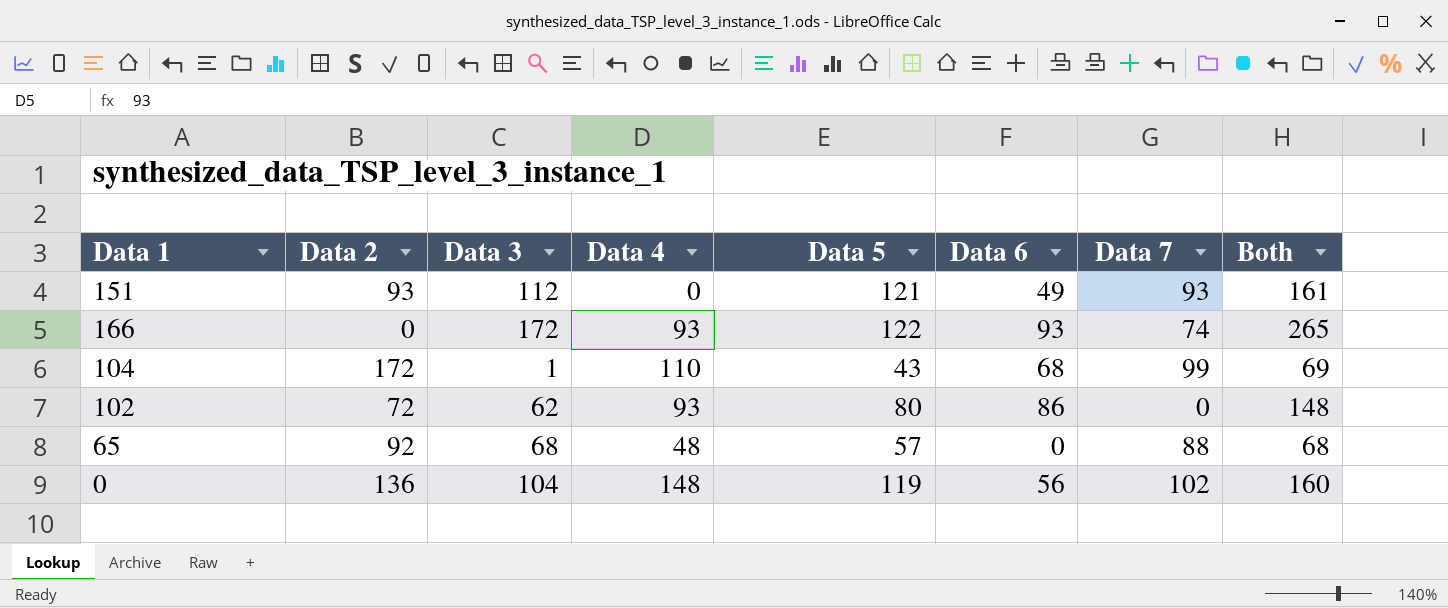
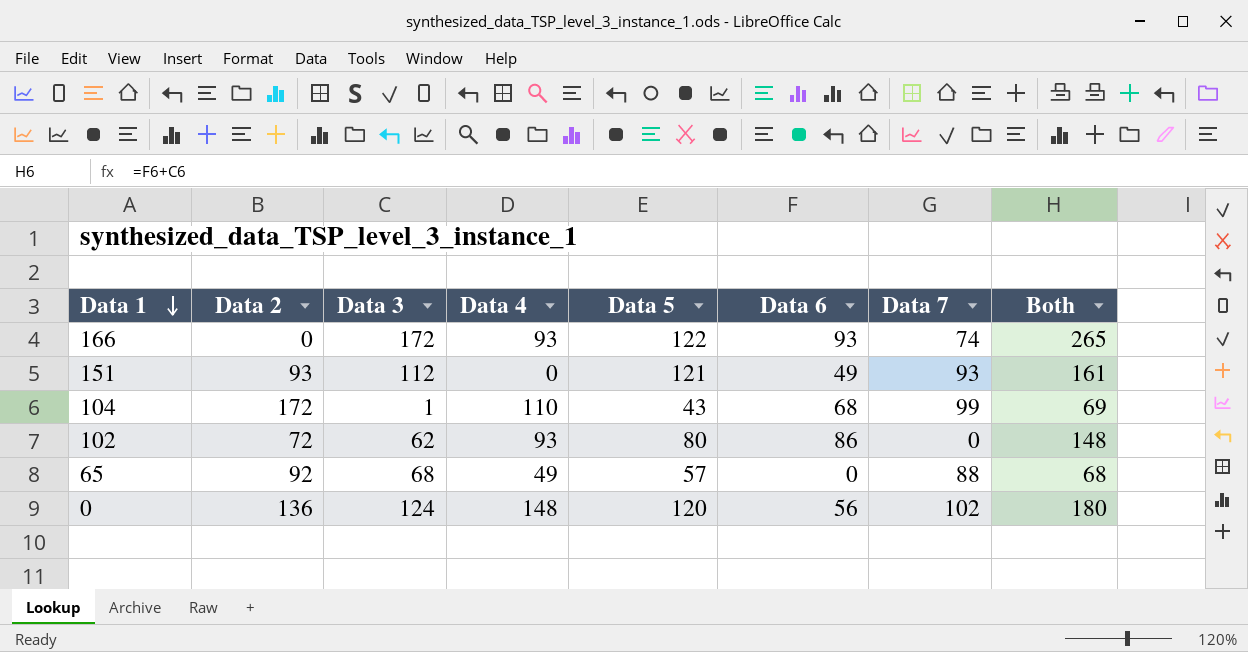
row order: none -> Data 1 descending
65 | Data 4: 48 -> 49
0 | Data 3: 104 -> 124
0 | Data 5: 119 -> 120
0 | Both: 160 -> 180

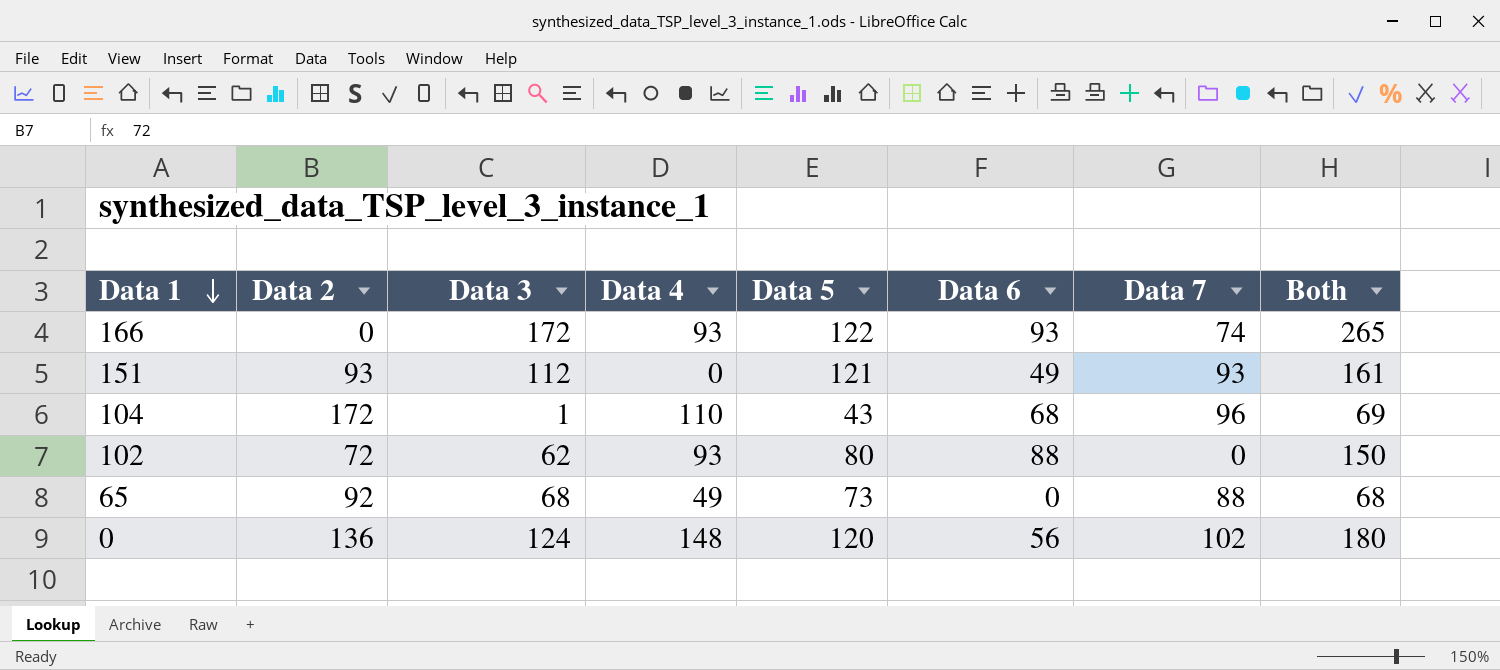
104 | Data 7: 99 -> 96
102 | Data 6: 86 -> 88
102 | Both: 148 -> 150
65 | Data 5: 57 -> 73

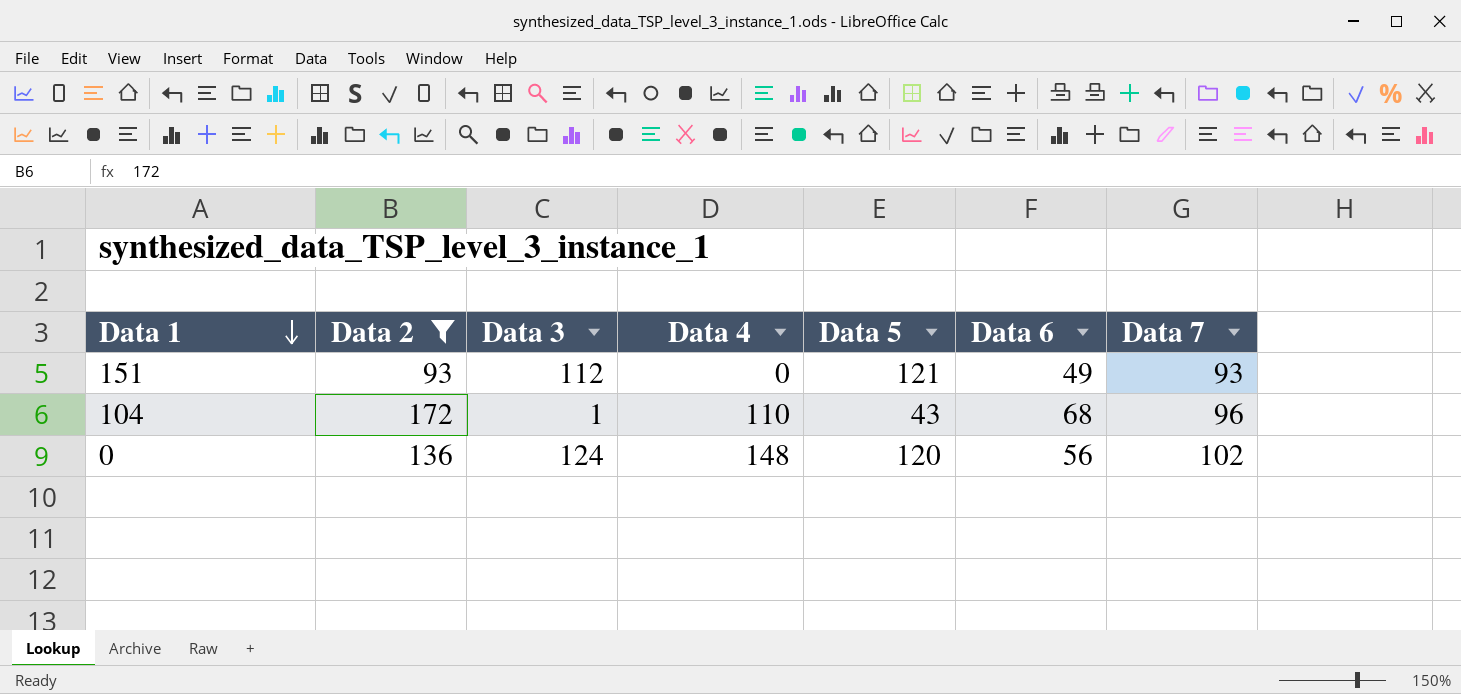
filter: none -> Data 2 >= 93
column Both | formula: [Data 3] + [Data 6] -> none

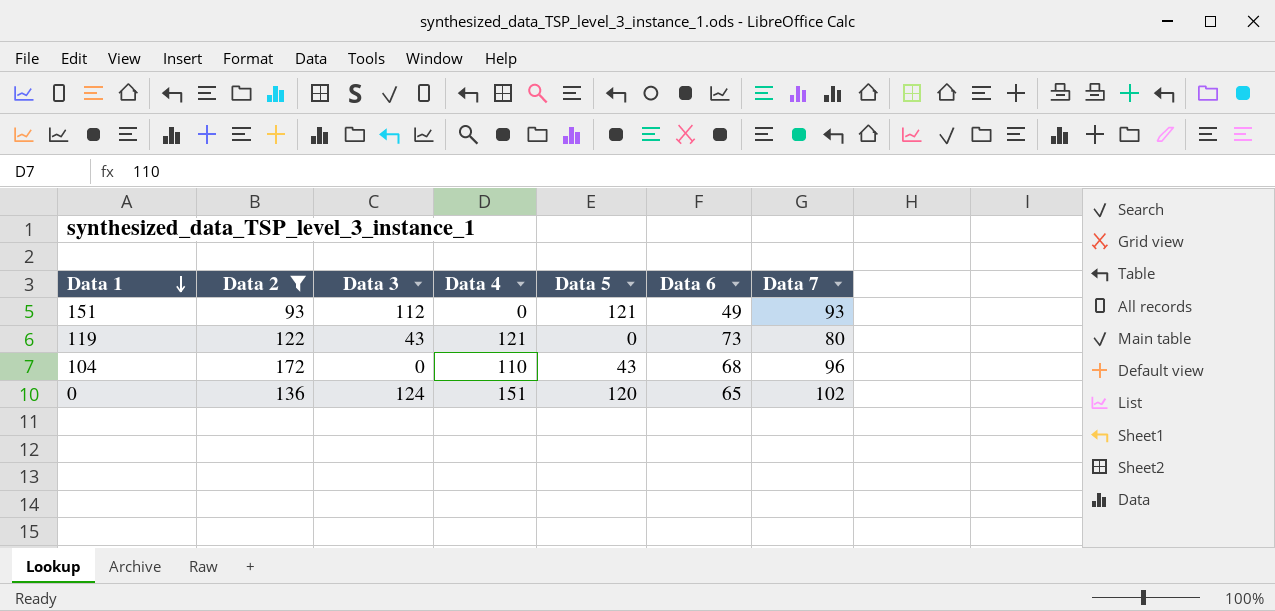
row 119: none -> 122 | 43 | 121 | 0 | 73 | 80
104 | Data 3: 1 -> 0
0 | Data 4: 148 -> 151
0 | Data 6: 56 -> 65

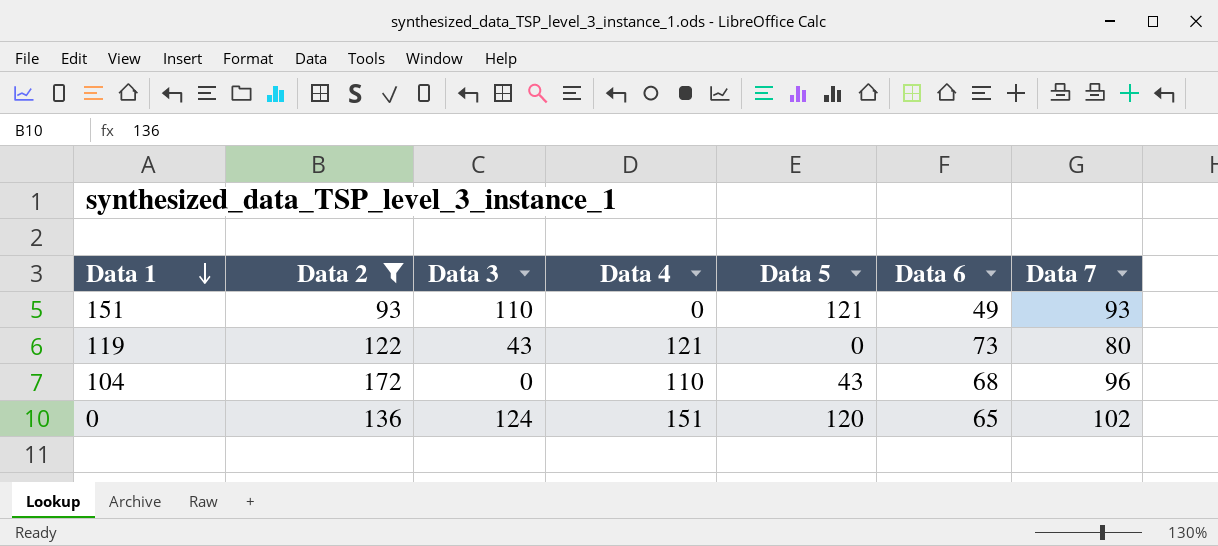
151 | Data 3: 112 -> 110

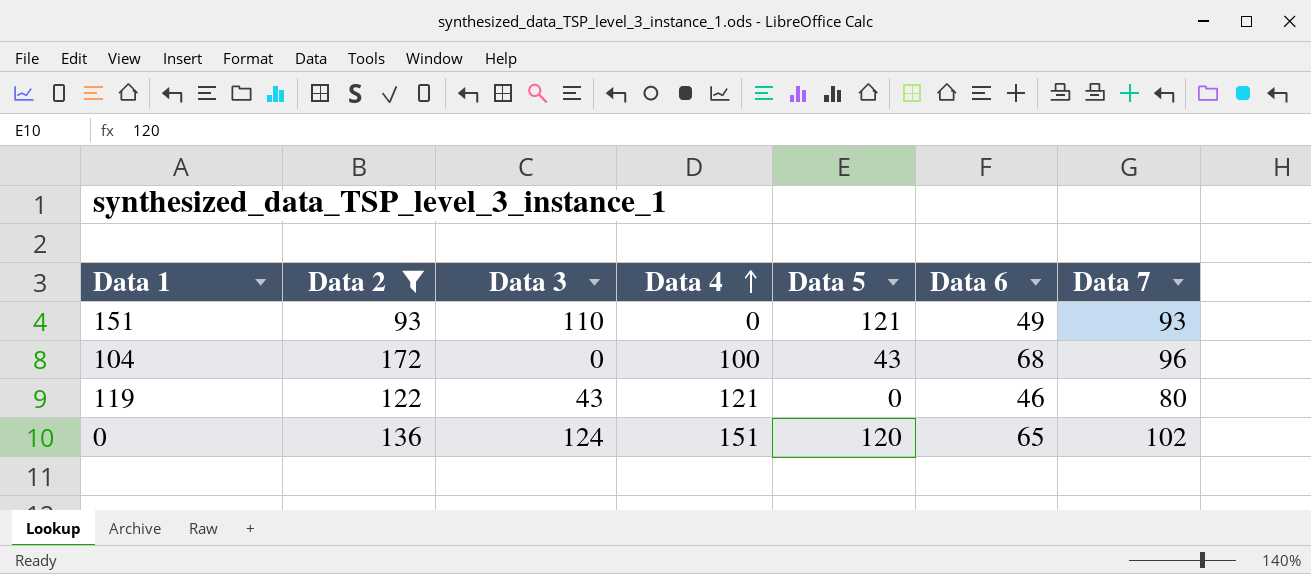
row order: Data 1 descending -> Data 4 ascending
104 | Data 4: 110 -> 100
119 | Data 6: 73 -> 46

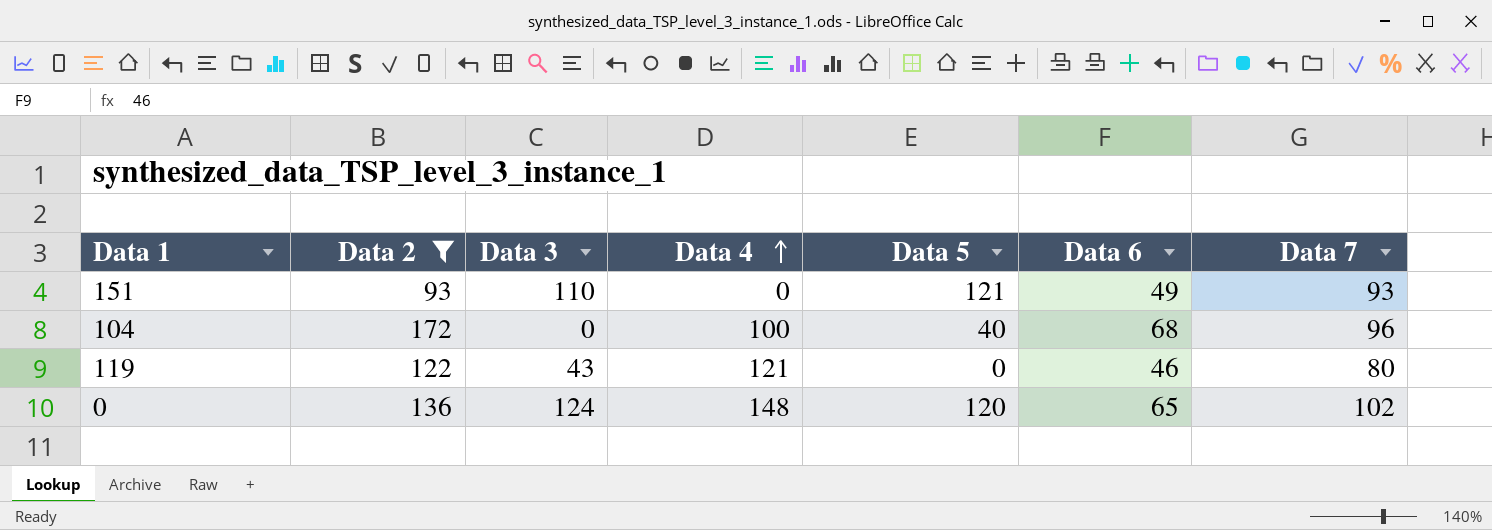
104 | Data 5: 43 -> 40
0 | Data 4: 151 -> 148

